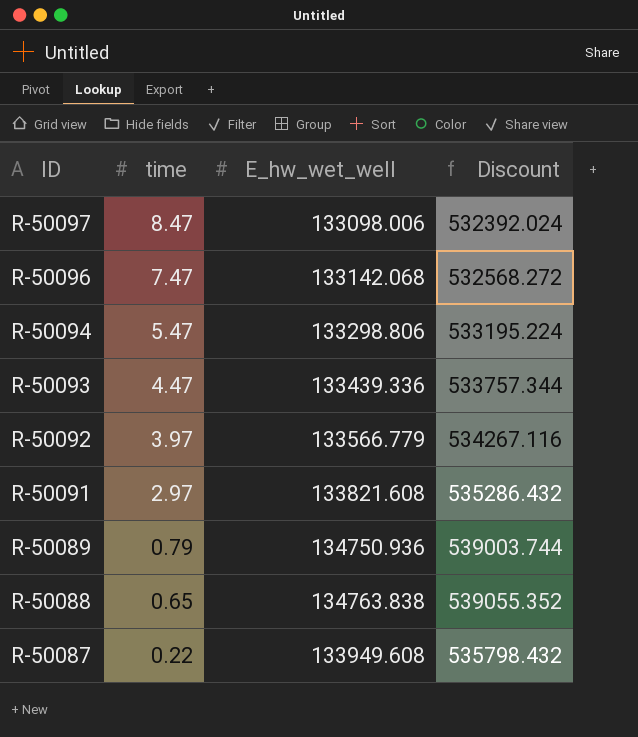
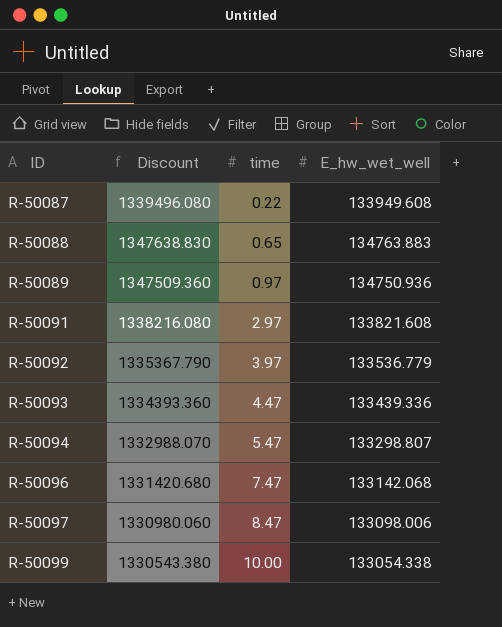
row order: ID descending -> ID ascending
column Discount | formula: [E_hw_wet_well] * 4 -> [E_hw_wet_well] * 10
column Discount | position: 4 -> 2
R-50088 | E_hw_wet_well: 134763.838 -> 134763.883
R-50089 | time: 0.79 -> 0.97
R-50092 | E_hw_wet_well: 133566.779 -> 133536.779
R-50094 | E_hw_wet_well: 133298.806 -> 133298.807
row R-50099: none -> 1330543.380 | 10.00 | 133054.338

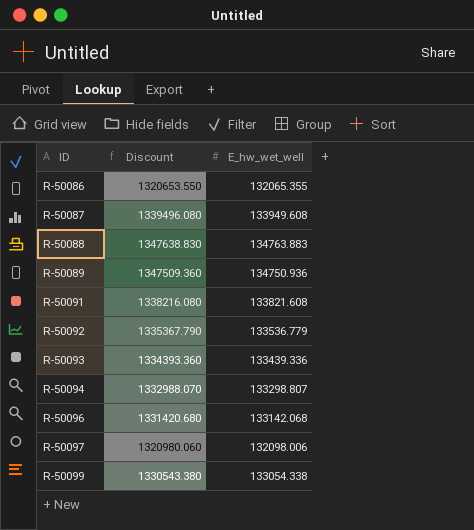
column time | position: 3 -> none
row R-50086: none -> 1320653.550 | 132065.355
R-50097 | Discount: 1330980.060 -> 1320980.060
R-50097 | E_hw_wet_well: 133098.006 -> 132098.006

